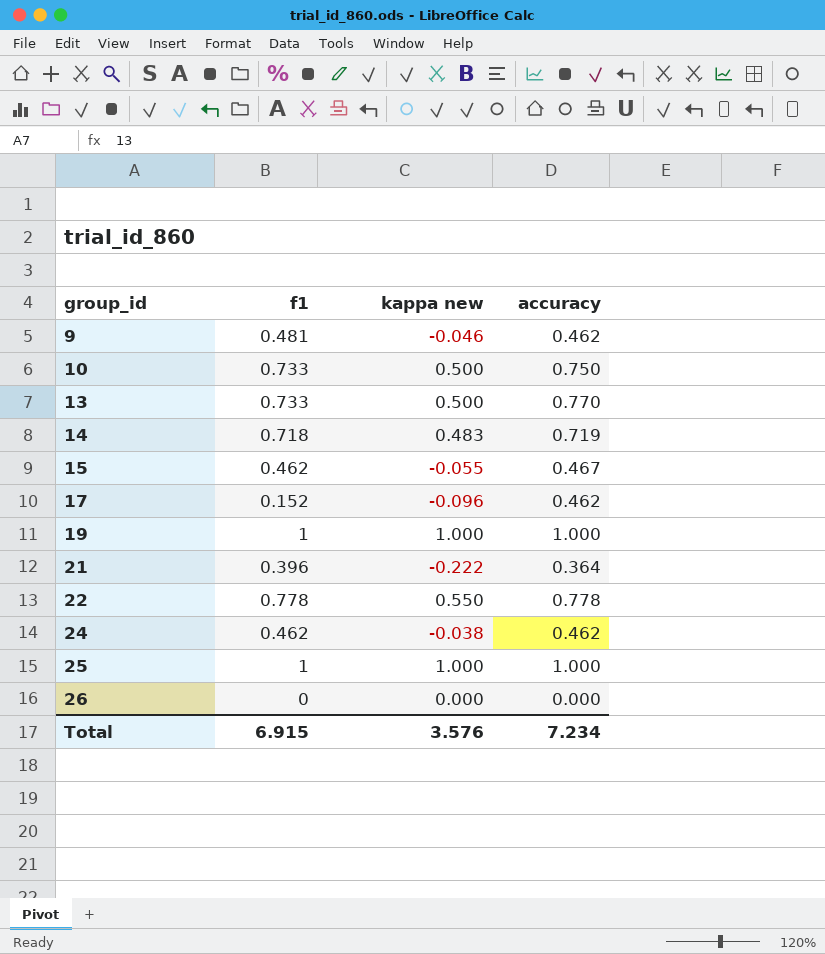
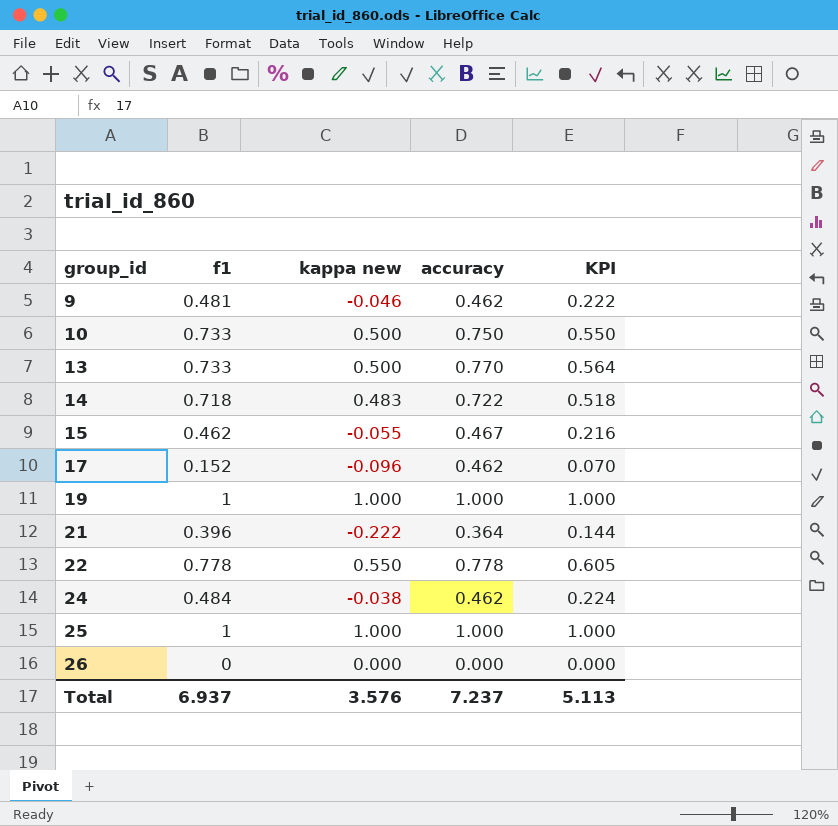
column KPI | formula: none -> [f1] * [accuracy]
14 | accuracy: 0.719 -> 0.722
24 | f1: 0.462 -> 0.484
Total | f1: 6.915 -> 6.937
Total | accuracy: 7.234 -> 7.237

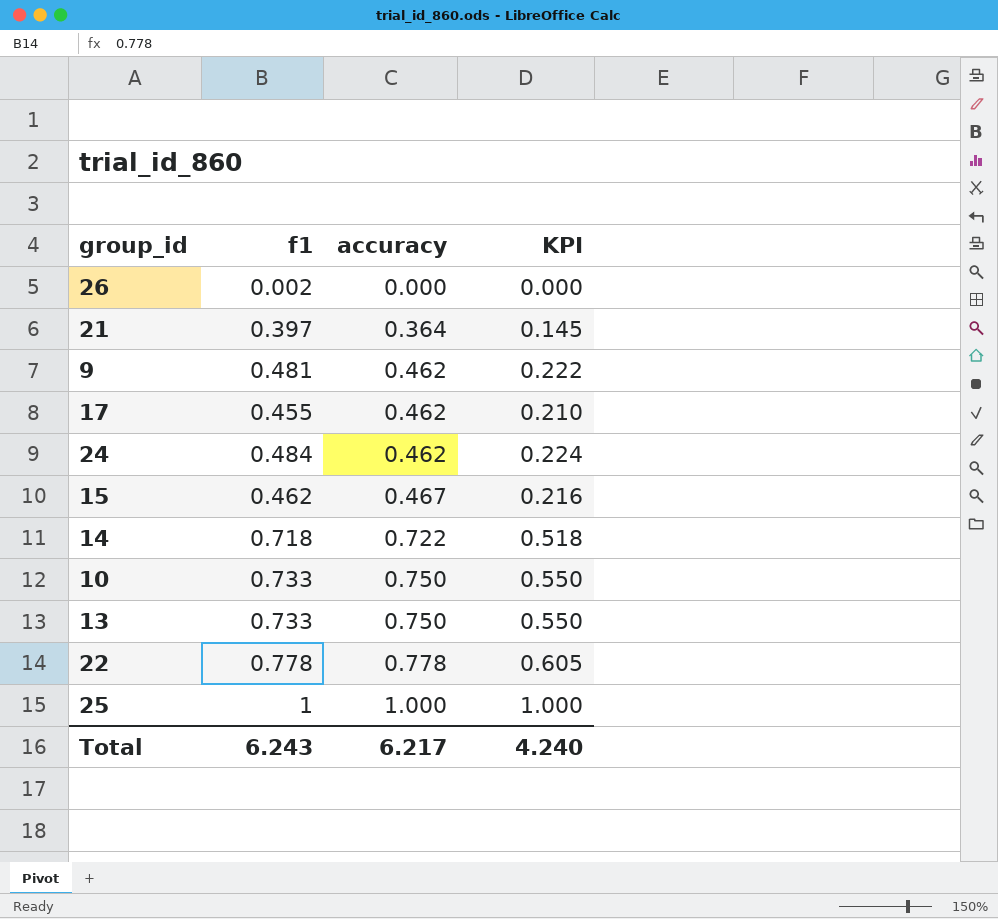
row order: group_id ascending -> accuracy ascending
column kappa new | position: 3 -> none
row 19: 1 | 1.000 | 1.000 | 1.000 -> none
26 | f1: 0 -> 0.002
21 | f1: 0.396 -> 0.397
21 | KPI: 0.144 -> 0.145
17 | f1: 0.152 -> 0.455
17 | KPI: 0.070 -> 0.210
13 | accuracy: 0.770 -> 0.750
13 | KPI: 0.564 -> 0.550
Total | f1: 6.937 -> 6.243
Total | accuracy: 7.237 -> 6.217
Total | KPI: 5.113 -> 4.240

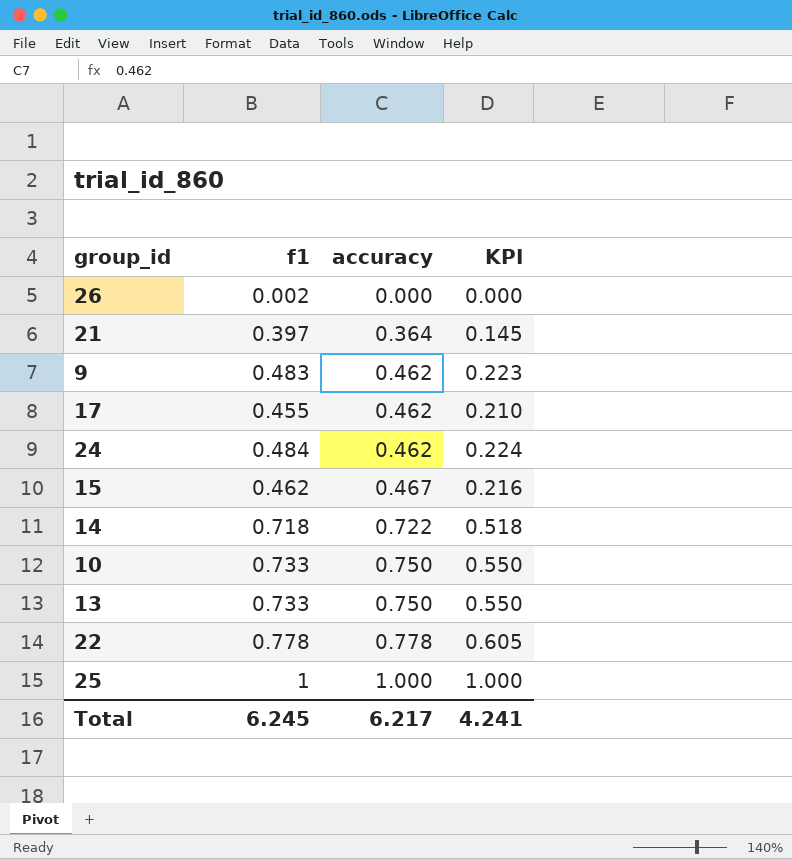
9 | f1: 0.481 -> 0.483
9 | KPI: 0.222 -> 0.223
Total | f1: 6.243 -> 6.245
Total | KPI: 4.240 -> 4.241

